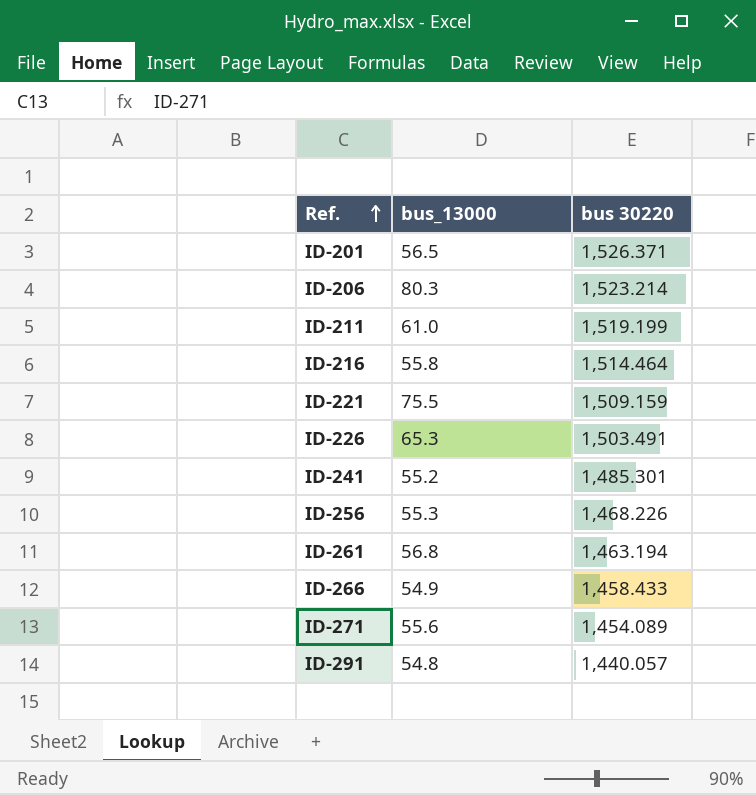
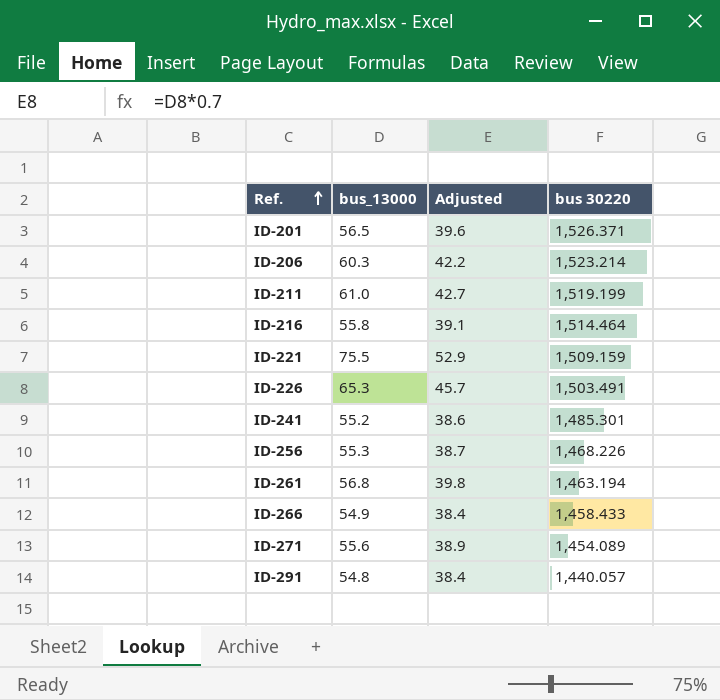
column Adjusted | formula: none -> [bus_13000] * 0.7
ID-206 | bus_13000: 80.3 -> 60.3

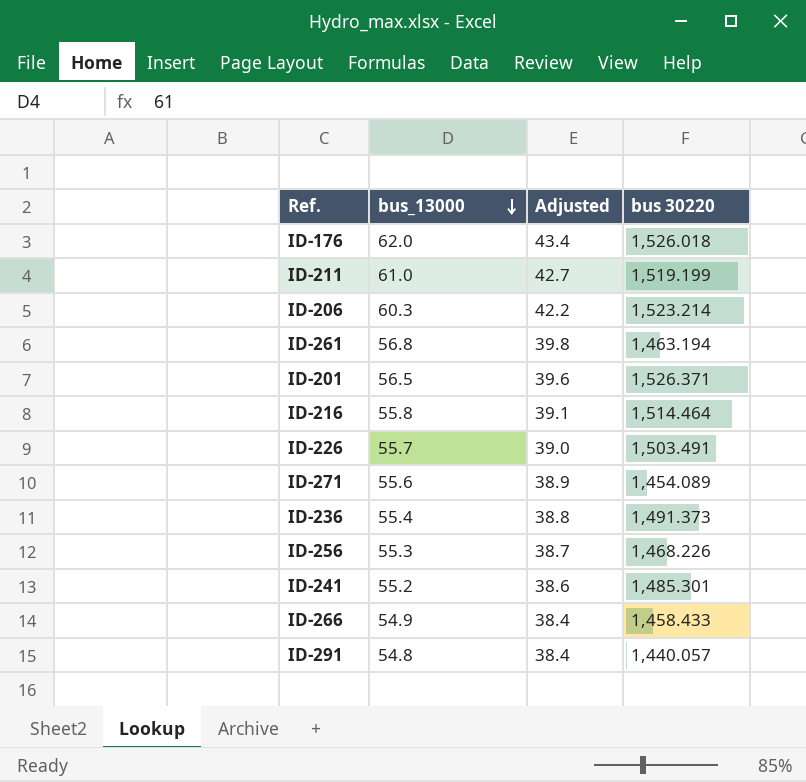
row order: Ref. ascending -> bus_13000 descending
row ID-221: 75.5 | 52.9 | 1,509.159 -> none
row ID-176: none -> 62.0 | 43.4 | 1,526.018
ID-226 | bus_13000: 65.3 -> 55.7
ID-226 | Adjusted: 45.7 -> 39.0
row ID-236: none -> 55.4 | 38.8 | 1,491.373

